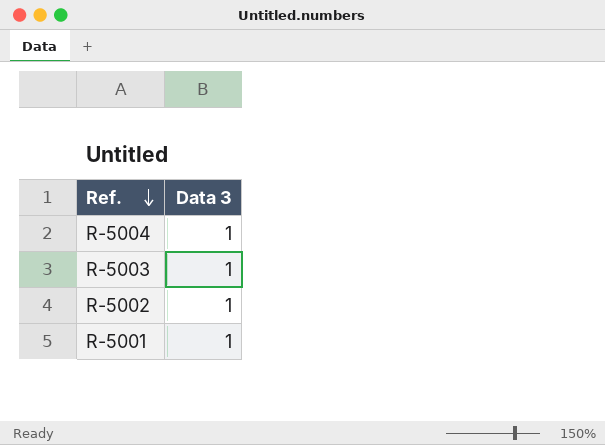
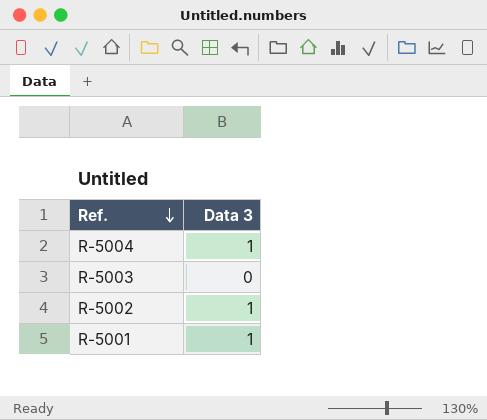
R-5003 | Data 3: 1 -> 0

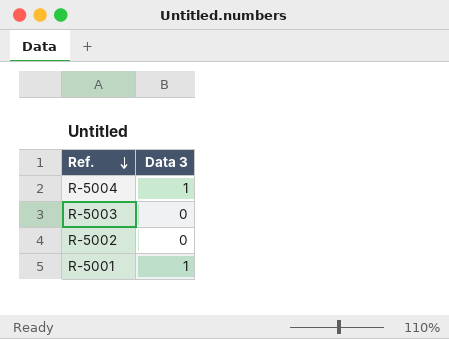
R-5002 | Data 3: 1 -> 0

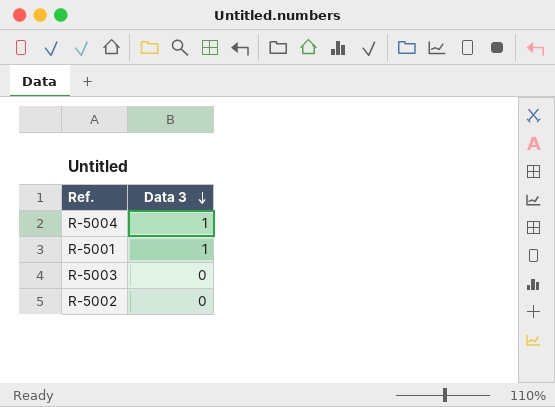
row order: Ref. descending -> Data 3 descending

